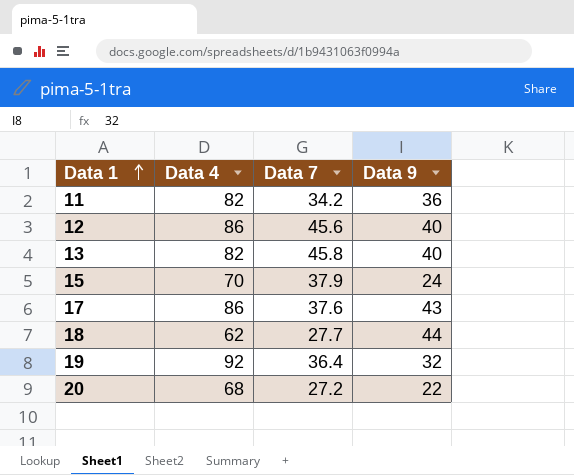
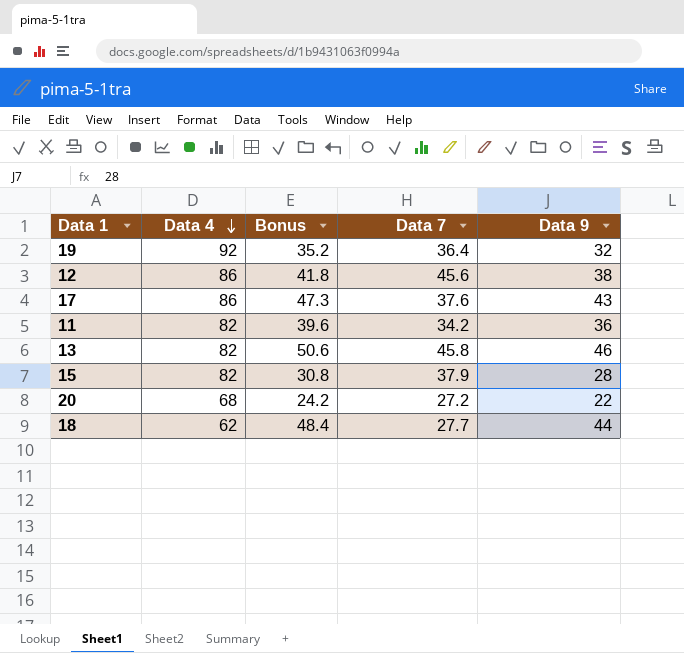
row order: Data 1 ascending -> Data 4 descending
column Bonus | formula: none -> [Data 9] * 1.1
12 | Data 9: 40 -> 38
13 | Data 9: 40 -> 46
15 | Data 4: 70 -> 82
15 | Data 9: 24 -> 28

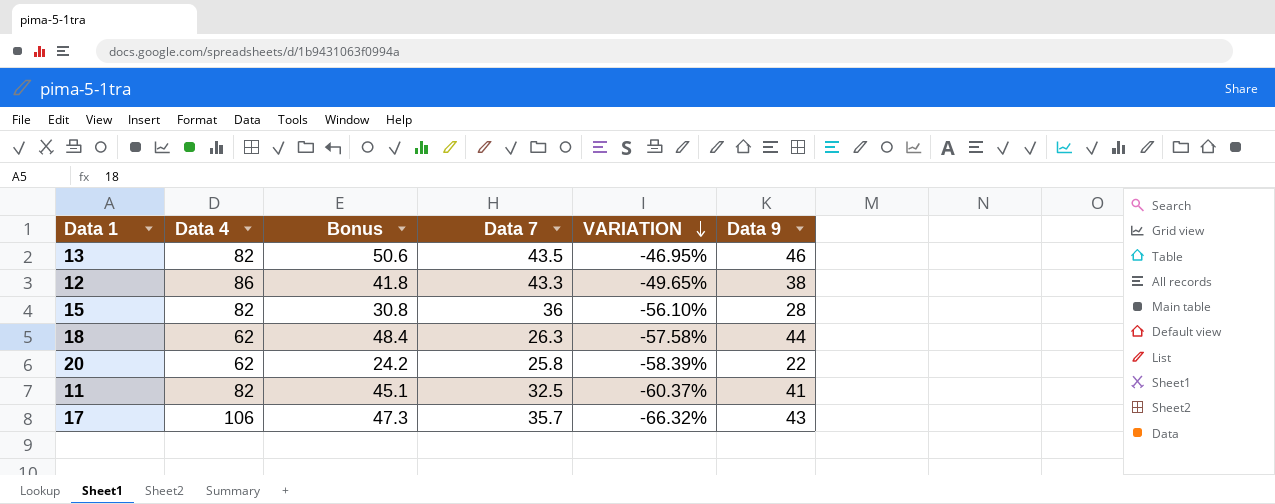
row order: Data 4 descending -> VARIATION descending
column VARIATION | formula: none -> ([Data 7] - [Data 4]) / [Data 4]
row 19: 92 | 35.2 | 36.4 | 32 -> none
13 | Data 7: 45.8 -> 43.5
12 | Data 7: 45.6 -> 43.3
15 | Data 7: 37.9 -> 36
18 | Data 7: 27.7 -> 26.3
20 | Data 4: 68 -> 62
20 | Data 7: 27.2 -> 25.8
11 | Bonus: 39.6 -> 45.1
11 | Data 7: 34.2 -> 32.5
11 | Data 9: 36 -> 41
17 | Data 4: 86 -> 106
17 | Data 7: 37.6 -> 35.7

